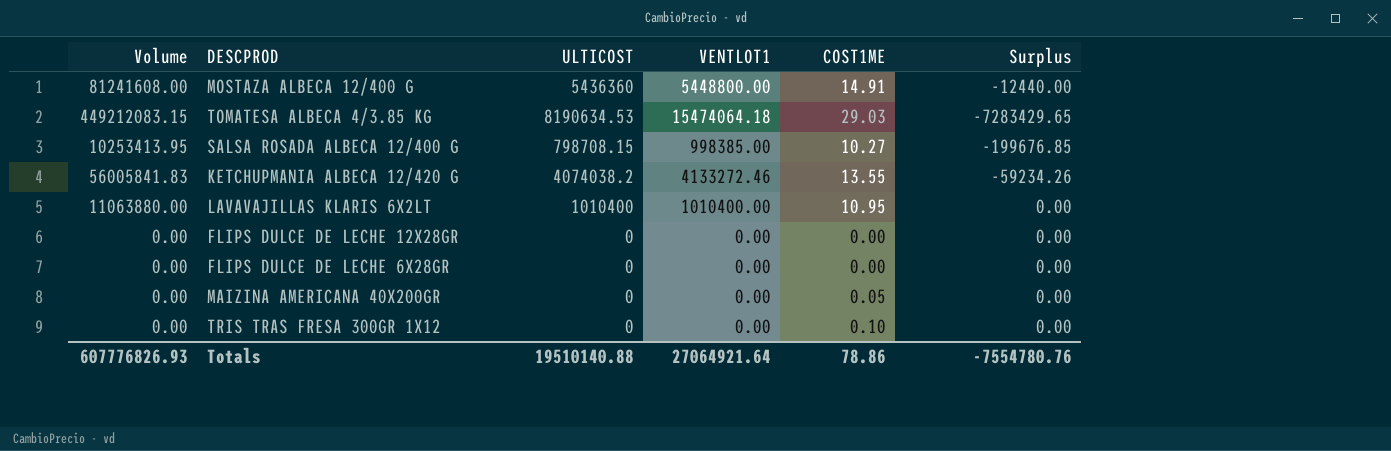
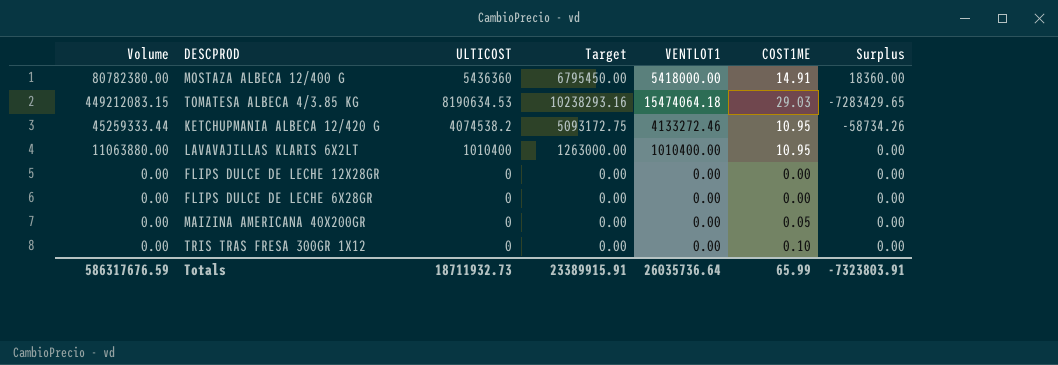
column Target | formula: none -> [ULTICOST] * 1.25
row SALSA ROSADA ALBECA 12/400 G: 10253413.95 | 798708.15 | 998385.00 | 10.27 | -199676.85 -> none
MOSTAZA ALBECA 12/400 G | Volume: 81241608.00 -> 80782380.00
MOSTAZA ALBECA 12/400 G | VENTLOT1: 5448800.00 -> 5418000.00
MOSTAZA ALBECA 12/400 G | Surplus: -12440.00 -> 18360.00
KETCHUPMANIA ALBECA 12/420 G | Volume: 56005841.83 -> 45259333.44
KETCHUPMANIA ALBECA 12/420 G | ULTICOST: 4074038.2 -> 4074538.2
KETCHUPMANIA ALBECA 12/420 G | COST1ME: 13.55 -> 10.95
KETCHUPMANIA ALBECA 12/420 G | Surplus: -59234.26 -> -58734.26
Totals | Volume: 607776826.93 -> 586317676.59
Totals | ULTICOST: 19510140.88 -> 18711932.73
Totals | VENTLOT1: 27064921.64 -> 26035736.64
Totals | COST1ME: 78.86 -> 65.99
Totals | Surplus: -7554780.76 -> -7323803.91

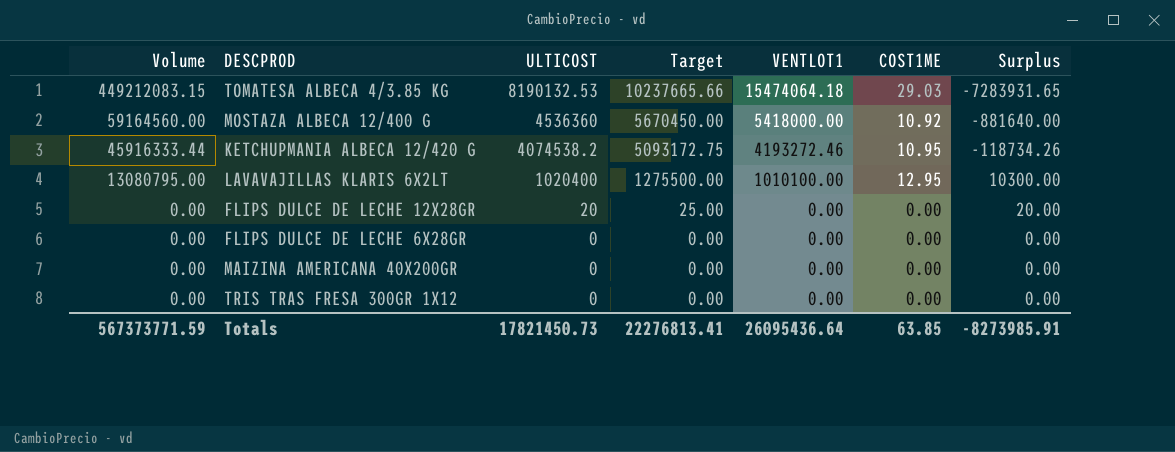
row order: none -> Volume descending
TOMATESA ALBECA 4/3.85 KG | ULTICOST: 8190634.53 -> 8190132.53
TOMATESA ALBECA 4/3.85 KG | Target: 10238293.16 -> 10237665.66
TOMATESA ALBECA 4/3.85 KG | Surplus: -7283429.65 -> -7283931.65
MOSTAZA ALBECA 12/400 G | Volume: 80782380.00 -> 59164560.00
MOSTAZA ALBECA 12/400 G | ULTICOST: 5436360 -> 4536360
MOSTAZA ALBECA 12/400 G | Target: 6795450.00 -> 5670450.00
MOSTAZA ALBECA 12/400 G | COST1ME: 14.91 -> 10.92
MOSTAZA ALBECA 12/400 G | Surplus: 18360.00 -> -881640.00
KETCHUPMANIA ALBECA 12/420 G | Volume: 45259333.44 -> 45916333.44
KETCHUPMANIA ALBECA 12/420 G | VENTLOT1: 4133272.46 -> 4193272.46
KETCHUPMANIA ALBECA 12/420 G | Surplus: -58734.26 -> -118734.26
LAVAVAJILLAS KLARIS 6X2LT | Volume: 11063880.00 -> 13080795.00
LAVAVAJILLAS KLARIS 6X2LT | ULTICOST: 1010400 -> 1020400
LAVAVAJILLAS KLARIS 6X2LT | Target: 1263000.00 -> 1275500.00
LAVAVAJILLAS KLARIS 6X2LT | VENTLOT1: 1010400.00 -> 1010100.00
LAVAVAJILLAS KLARIS 6X2LT | COST1ME: 10.95 -> 12.95
LAVAVAJILLAS KLARIS 6X2LT | Surplus: 0.00 -> 10300.00
FLIPS DULCE DE LECHE 12X28GR | ULTICOST: 0 -> 20
FLIPS DULCE DE LECHE 12X28GR | Target: 0.00 -> 25.00
FLIPS DULCE DE LECHE 12X28GR | Surplus: 0.00 -> 20.00
MAIZINA AMERICANA 40X200GR | COST1ME: 0.05 -> 0.00
TRIS TRAS FRESA 300GR 1X12 | COST1ME: 0.10 -> 0.00
Totals | Volume: 586317676.59 -> 567373771.59
Totals | ULTICOST: 18711932.73 -> 17821450.73
Totals | Target: 23389915.91 -> 22276813.41
Totals | VENTLOT1: 26035736.64 -> 26095436.64
Totals | COST1ME: 65.99 -> 63.85
Totals | Surplus: -7323803.91 -> -8273985.91

